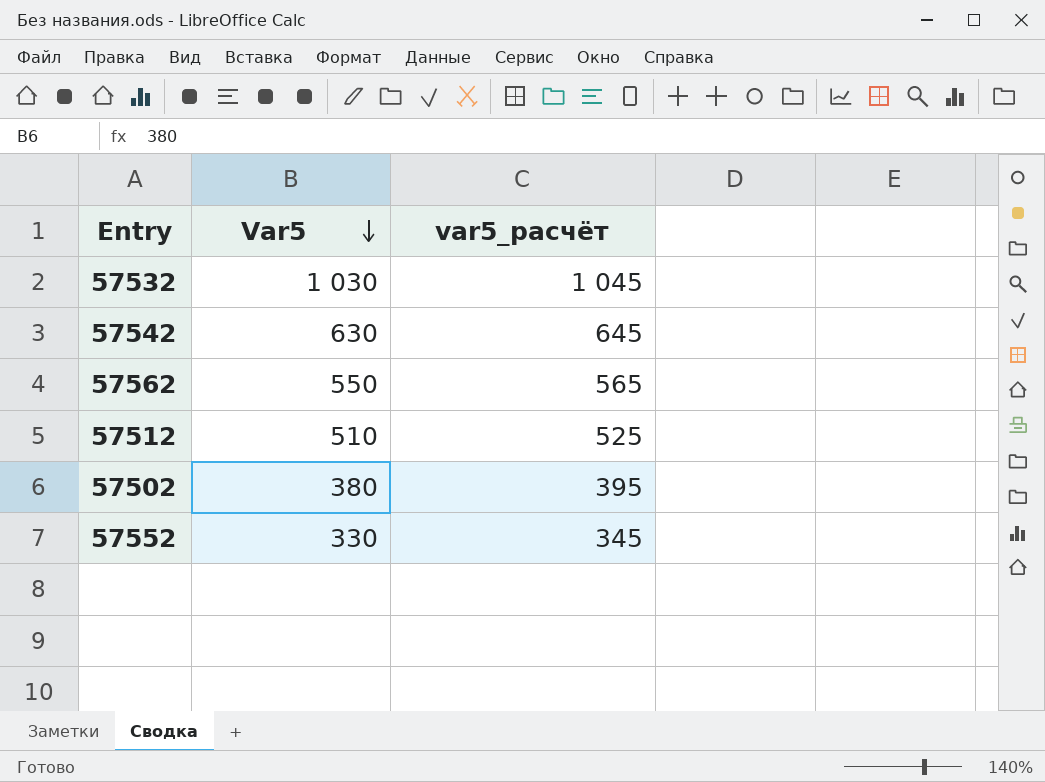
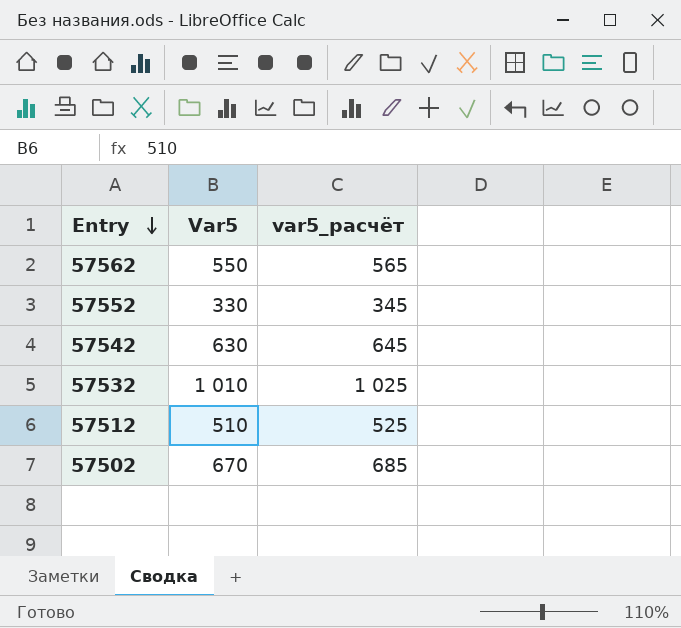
row order: Var5 descending -> Entry descending
57532 | Var5: 1 030 -> 1 010
57532 | var5_расчёт: 1 045 -> 1 025
57502 | Var5: 380 -> 670
57502 | var5_расчёт: 395 -> 685

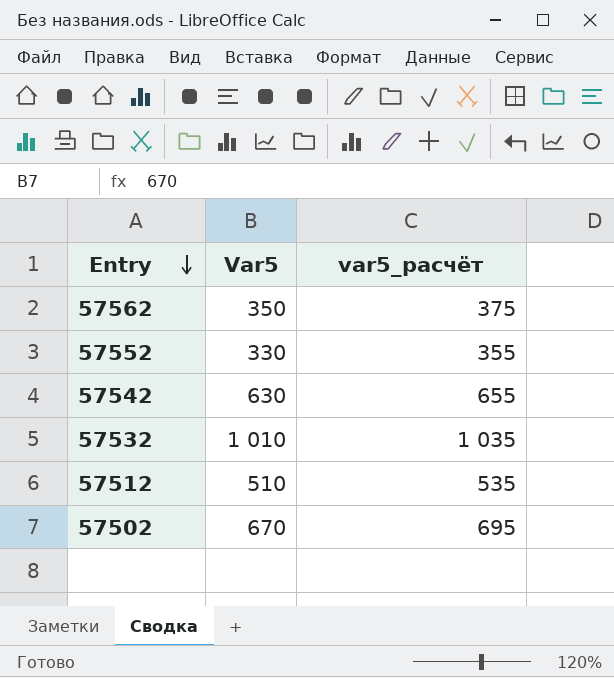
column var5_расчёт | formula: [Var5] + 15 -> [Var5] + 25
57562 | Var5: 550 -> 350

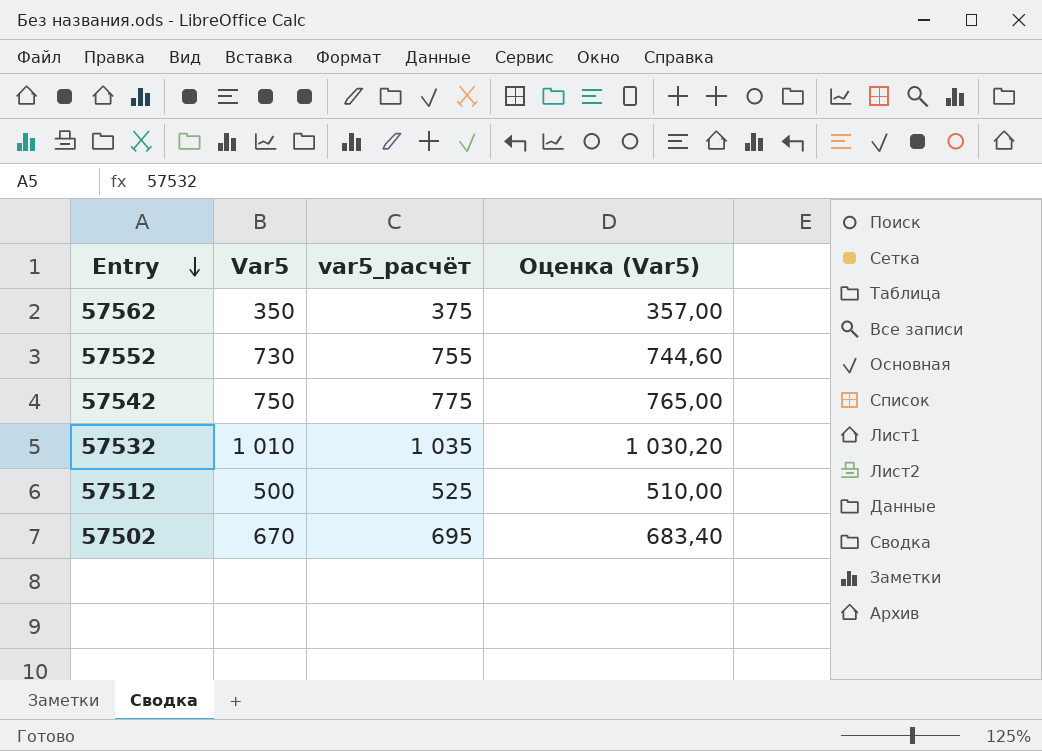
column Оценка (Var5) | formula: none -> [Var5] * 1,02
57552 | Var5: 330 -> 730
57552 | var5_расчёт: 355 -> 755
57542 | Var5: 630 -> 750
57542 | var5_расчёт: 655 -> 775
57512 | Var5: 510 -> 500
57512 | var5_расчёт: 535 -> 525

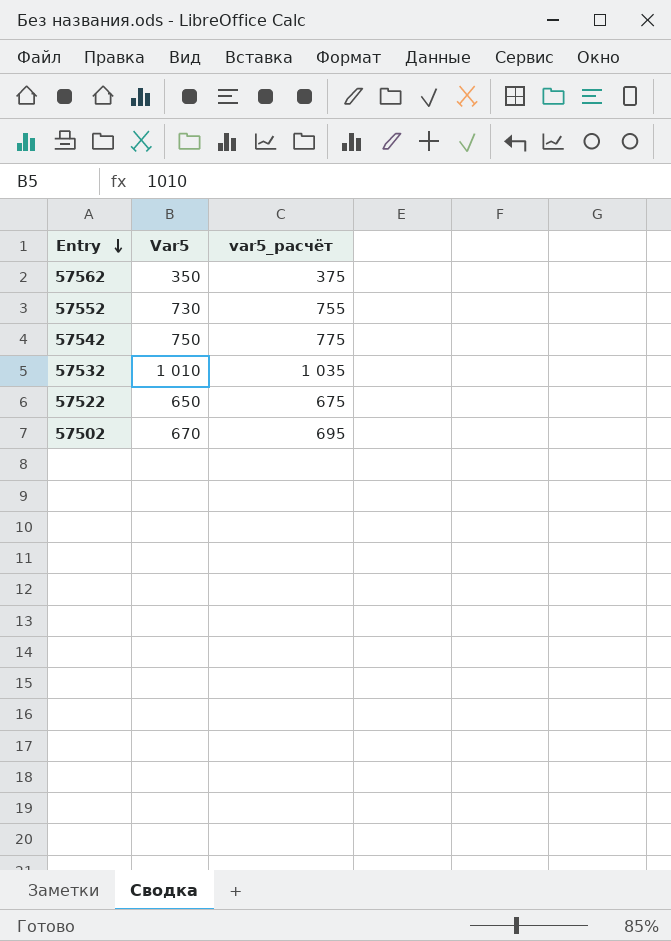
column Оценка (Var5) | formula: [Var5] * 1,02 -> none
row 57512: 500 | 525 | 510,00 -> none
row 57522: none -> 650 | 675

